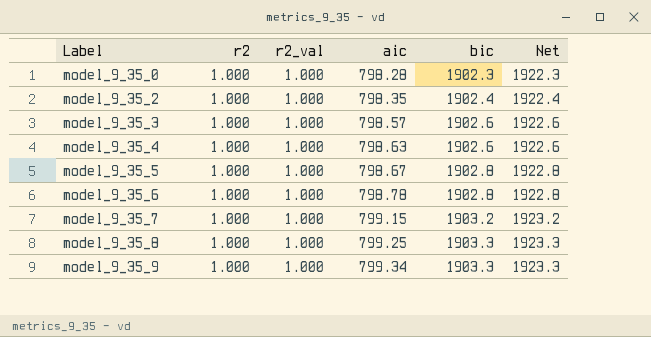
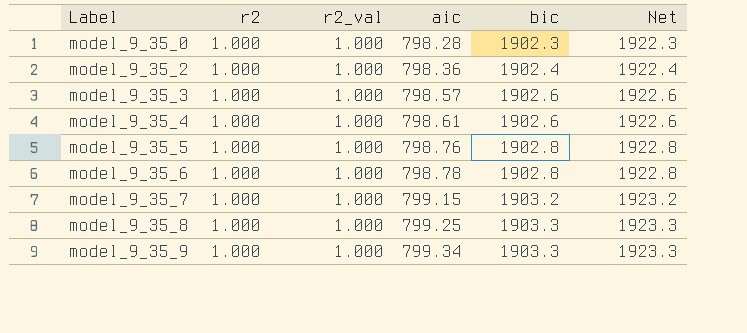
model_9_35_2 | aic: 798.35 -> 798.36
model_9_35_4 | aic: 798.63 -> 798.61
model_9_35_5 | aic: 798.67 -> 798.76

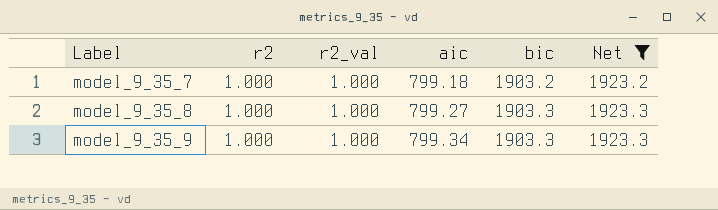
filter: none -> Net >= 1923.2
model_9_35_7 | aic: 799.15 -> 799.18
model_9_35_8 | aic: 799.25 -> 799.27

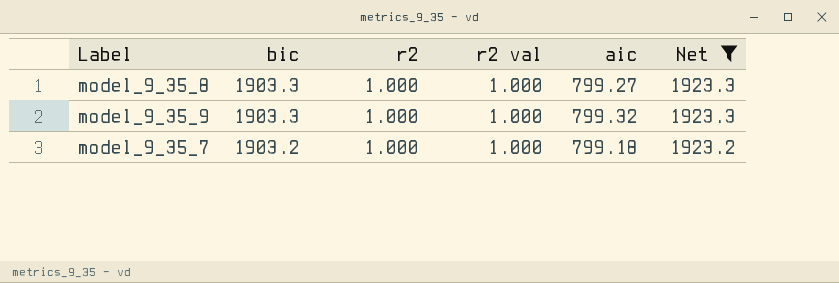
row order: Label ascending -> bic descending
column bic | position: 5 -> 2
column name: r2_val -> r2 val
model_9_35_9 | aic: 799.34 -> 799.32

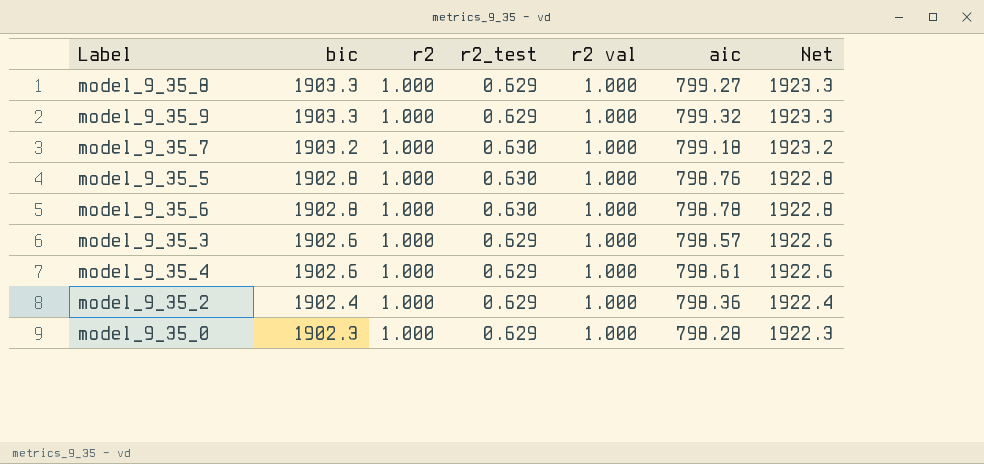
filter: Net >= 1923.2 -> none
column r2_test | position: none -> 4

